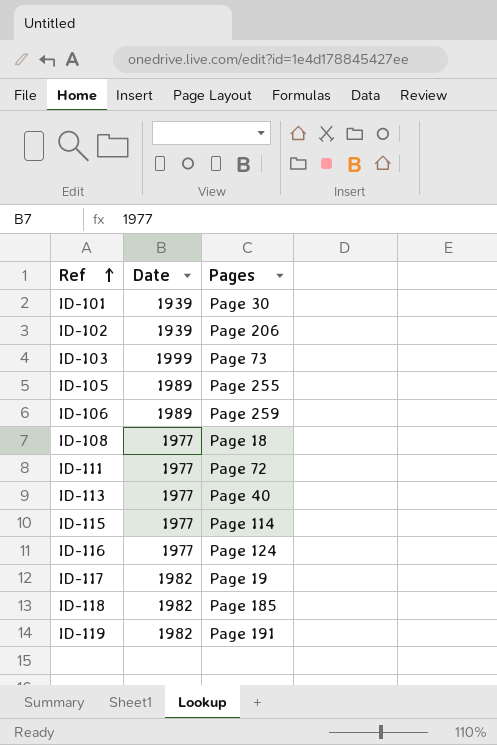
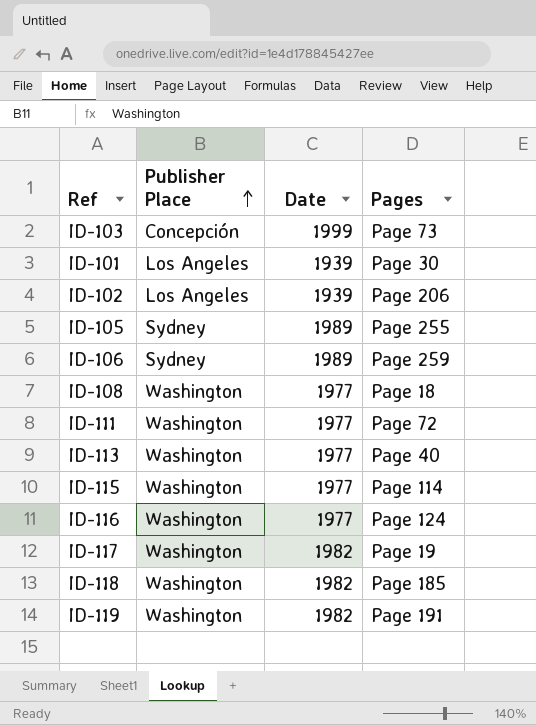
row order: Ref ascending -> Publisher Place ascending
column Publisher Place | position: none -> 2

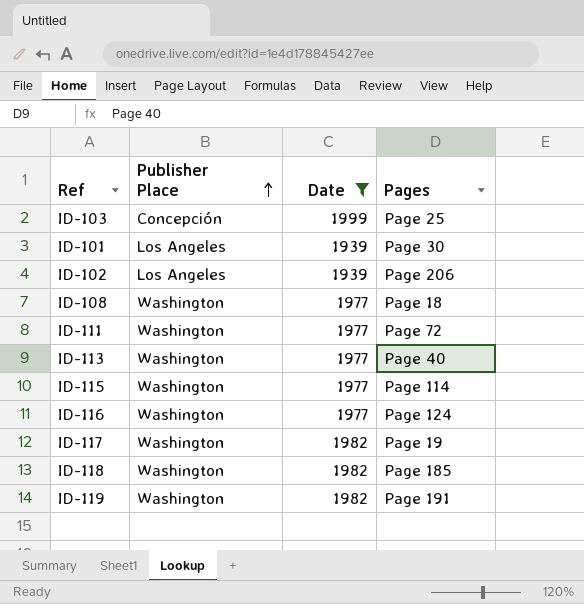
filter: none -> Date != 1989
ID-103 | Pages: Page 73 -> Page 25

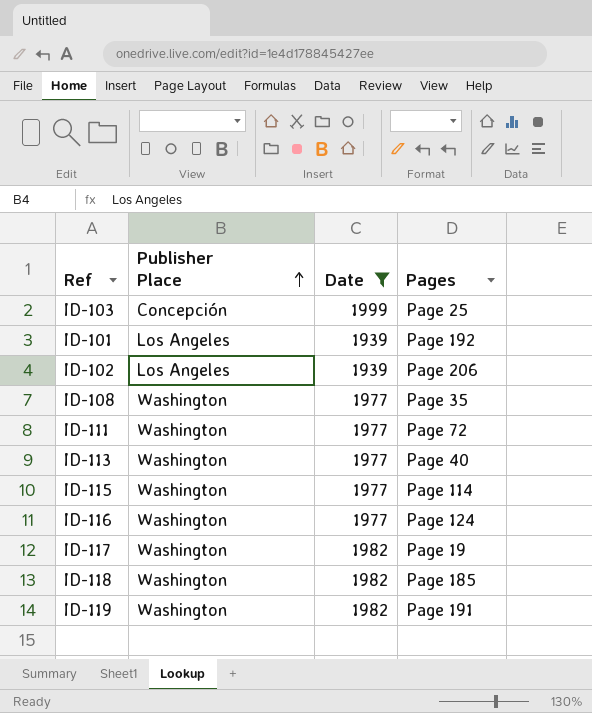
ID-101 | Pages: Page 30 -> Page 192
ID-108 | Pages: Page 18 -> Page 35

